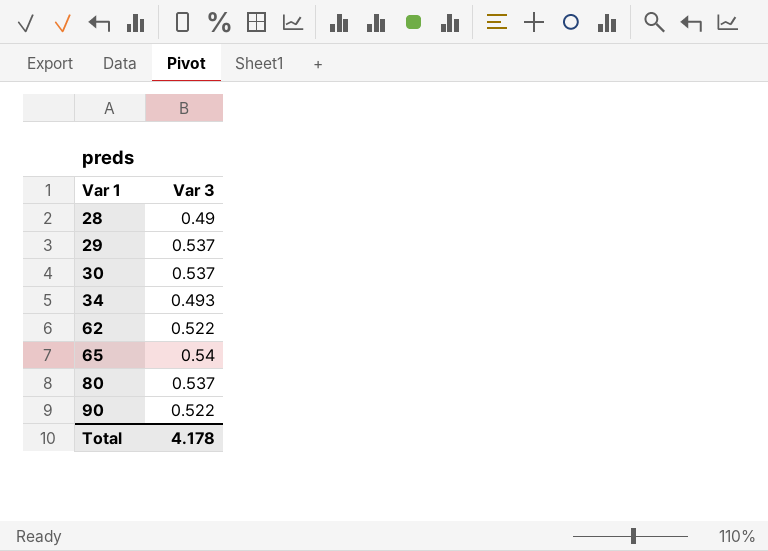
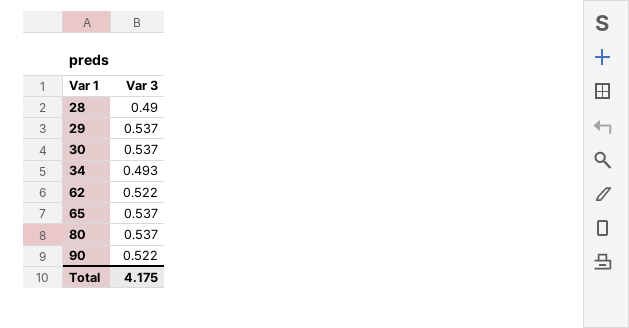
65 | Var 3: 0.54 -> 0.537
Total | Var 3: 4.178 -> 4.175

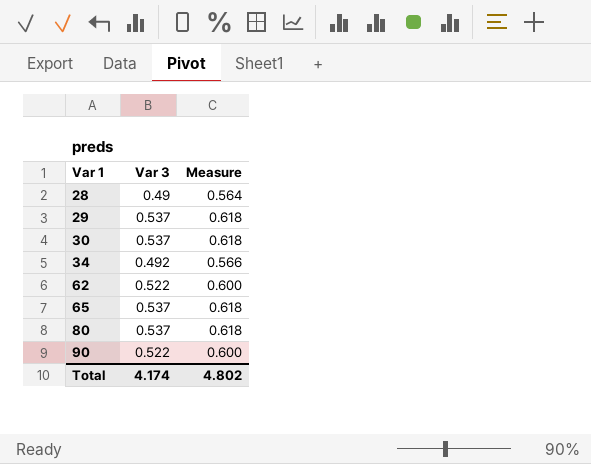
column Measure | formula: none -> [Var 3] * 1.15
34 | Var 3: 0.493 -> 0.492
Total | Var 3: 4.175 -> 4.174

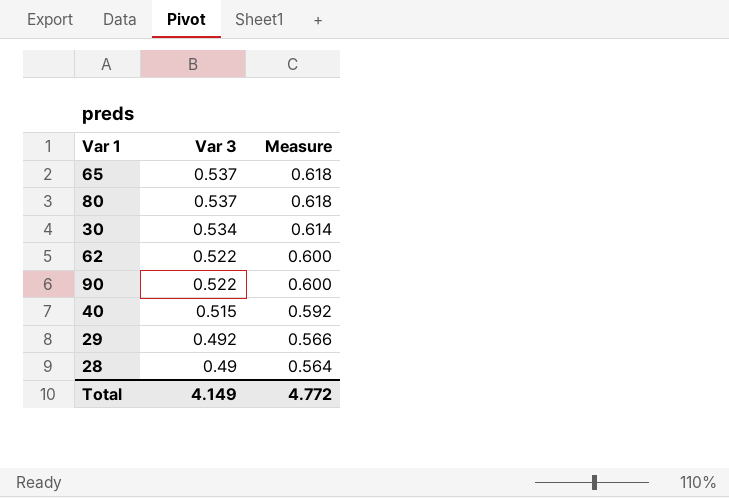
row order: Var 1 ascending -> Var 3 descending
row 34: 0.492 | 0.566 -> none
30 | Var 3: 0.537 -> 0.534
30 | Measure: 0.618 -> 0.614
row 40: none -> 0.515 | 0.592
29 | Var 3: 0.537 -> 0.492
29 | Measure: 0.618 -> 0.566
Total | Var 3: 4.174 -> 4.149
Total | Measure: 4.802 -> 4.772

